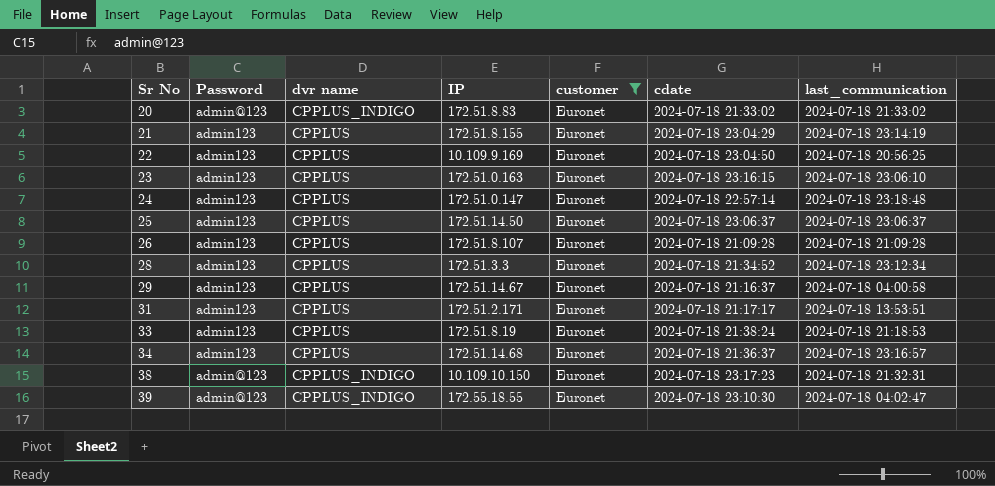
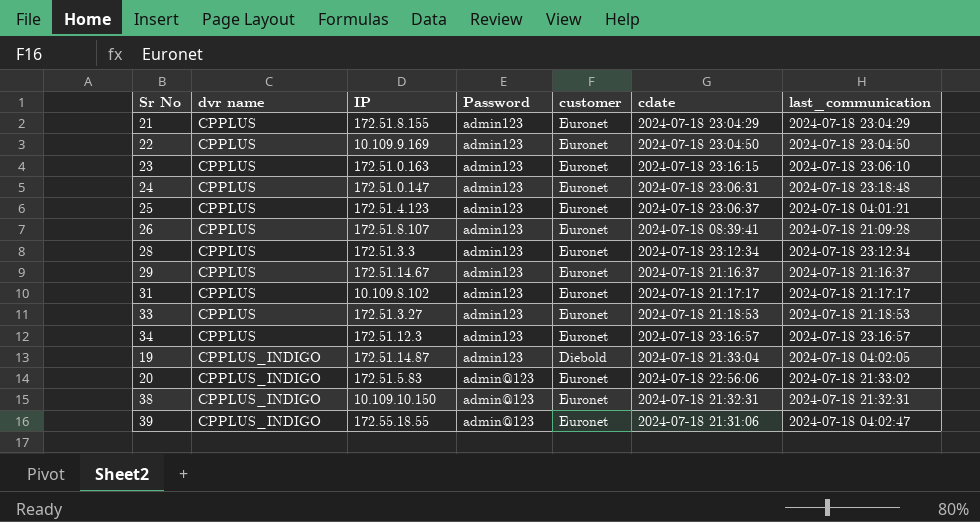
filter: customer = Euronet -> none
row order: Sr No ascending -> dvr name ascending
column Password | position: 2 -> 4
21 | last_communication: 2024-07-18 23:14:19 -> 2024-07-18 23:04:29
22 | last_communication: 2024-07-18 20:56:25 -> 2024-07-18 23:04:50
24 | cdate: 2024-07-18 22:57:14 -> 2024-07-18 23:06:31
25 | IP: 172.51.14.50 -> 172.51.4.123
25 | last_communication: 2024-07-18 23:06:37 -> 2024-07-18 04:01:21
26 | cdate: 2024-07-18 21:09:28 -> 2024-07-18 08:39:41
28 | cdate: 2024-07-18 21:34:52 -> 2024-07-18 23:12:34
29 | last_communication: 2024-07-18 04:00:58 -> 2024-07-18 21:16:37
31 | IP: 172.51.2.171 -> 10.109.8.102
31 | last_communication: 2024-07-18 13:53:51 -> 2024-07-18 21:17:17
33 | IP: 172.51.8.19 -> 172.51.3.27
33 | cdate: 2024-07-18 21:38:24 -> 2024-07-18 21:18:53
34 | IP: 172.51.14.68 -> 172.51.12.3
34 | cdate: 2024-07-18 21:36:37 -> 2024-07-18 23:16:57
20 | IP: 172.51.8.83 -> 172.51.5.83
20 | cdate: 2024-07-18 21:33:02 -> 2024-07-18 22:56:06
38 | cdate: 2024-07-18 23:17:23 -> 2024-07-18 21:32:31
39 | cdate: 2024-07-18 23:10:30 -> 2024-07-18 21:31:06

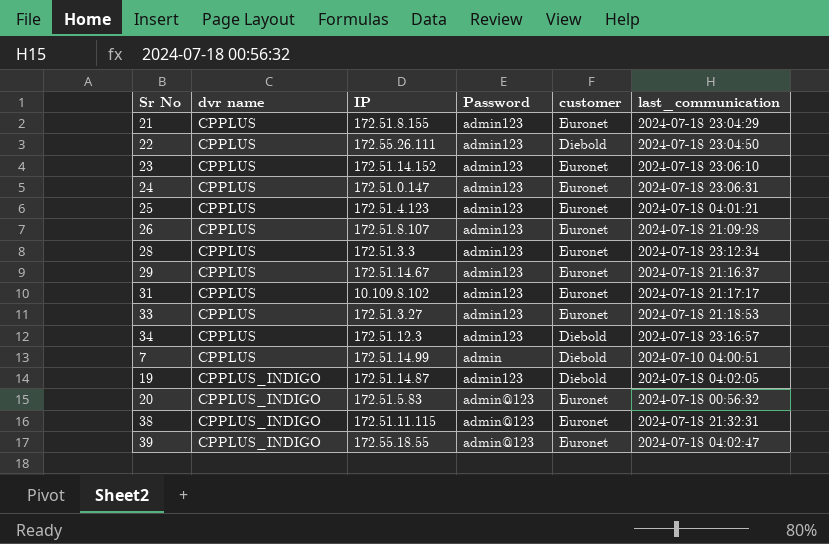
column cdate | position: 6 -> none
22 | IP: 10.109.9.169 -> 172.55.26.111
22 | customer: Euronet -> Diebold
23 | IP: 172.51.0.163 -> 172.51.14.152
24 | last_communication: 2024-07-18 23:18:48 -> 2024-07-18 23:06:31
34 | customer: Euronet -> Diebold
row 7: none -> CPPLUS | 172.51.14.99 | admin | Diebold | 2024-07-10 04:00:51
20 | last_communication: 2024-07-18 21:33:02 -> 2024-07-18 00:56:32
38 | IP: 10.109.10.150 -> 172.51.11.115

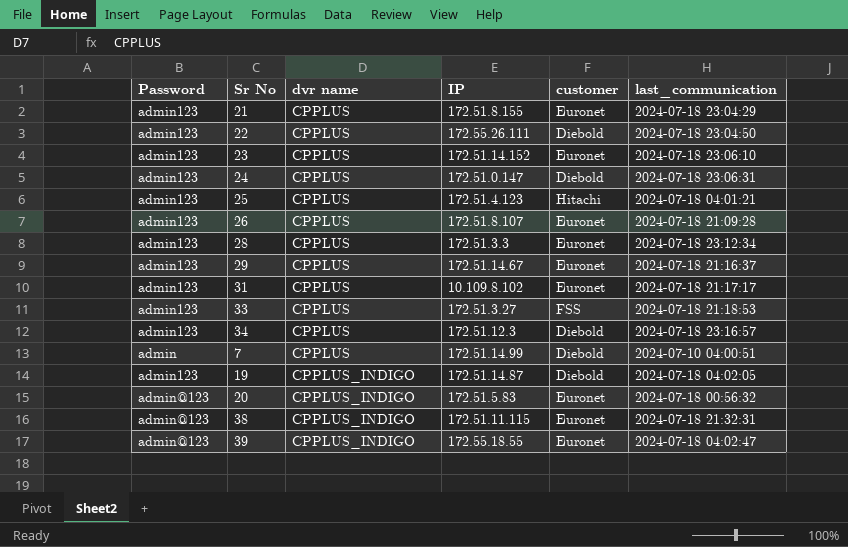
column Password | position: 4 -> 1
24 | customer: Euronet -> Diebold
25 | customer: Euronet -> Hitachi
33 | customer: Euronet -> FSS

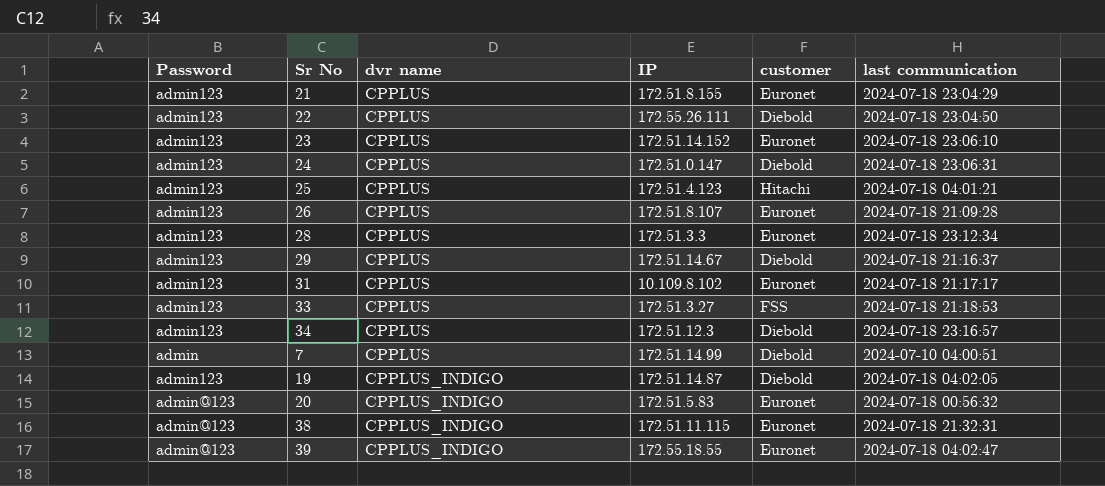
column name: last_communication -> last communication
29 | customer: Euronet -> Diebold

